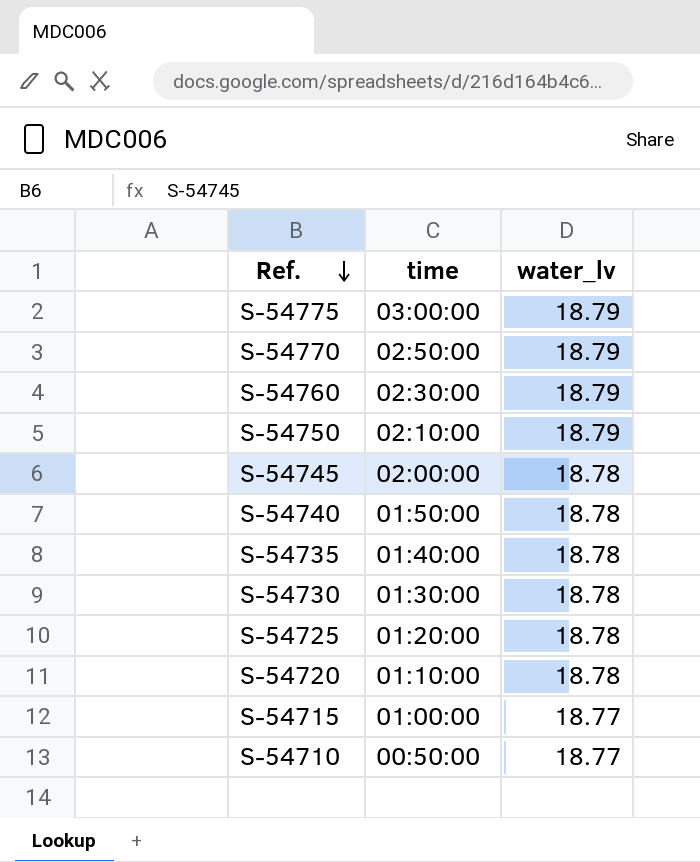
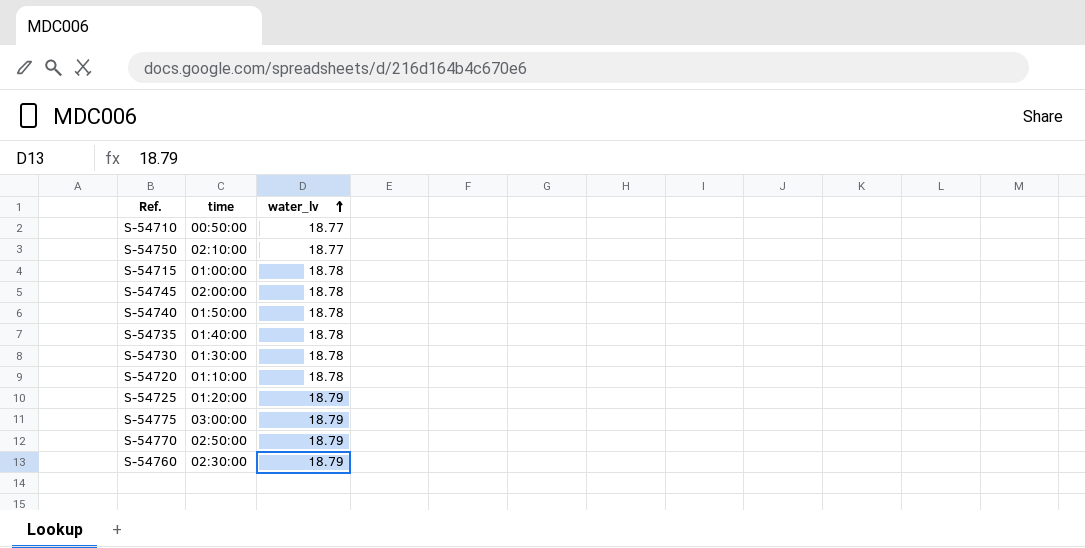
row order: Ref. descending -> water_lv ascending
S-54750 | water_lv: 18.79 -> 18.77
S-54715 | water_lv: 18.77 -> 18.78
S-54725 | water_lv: 18.78 -> 18.79

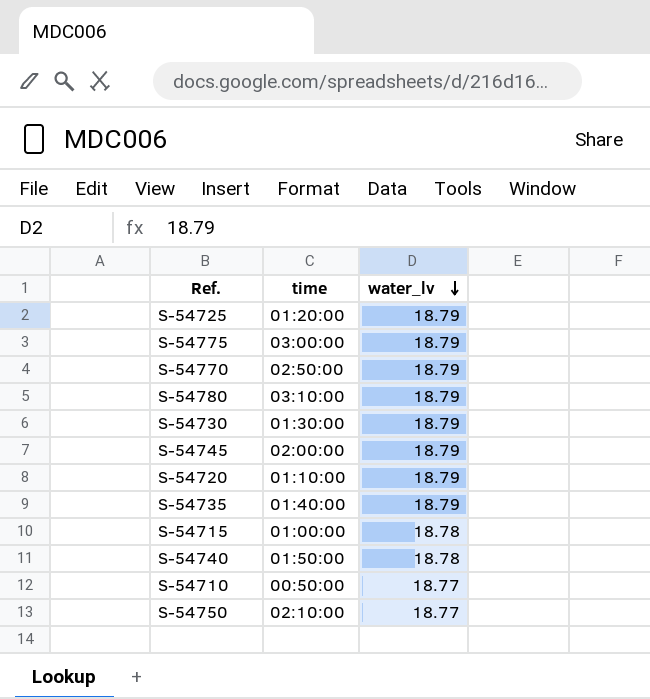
row order: water_lv ascending -> water_lv descending
row S-54760: 02:30:00 | 18.79 -> none
row S-54780: none -> 03:10:00 | 18.79
S-54730 | water_lv: 18.78 -> 18.79
S-54745 | water_lv: 18.78 -> 18.79
S-54720 | water_lv: 18.78 -> 18.79
S-54735 | water_lv: 18.78 -> 18.79

